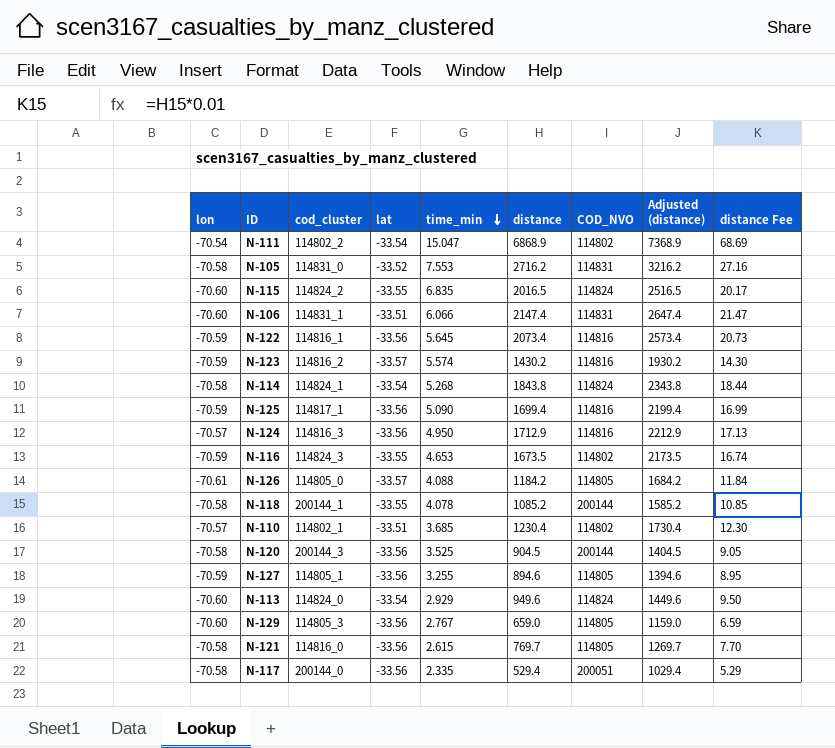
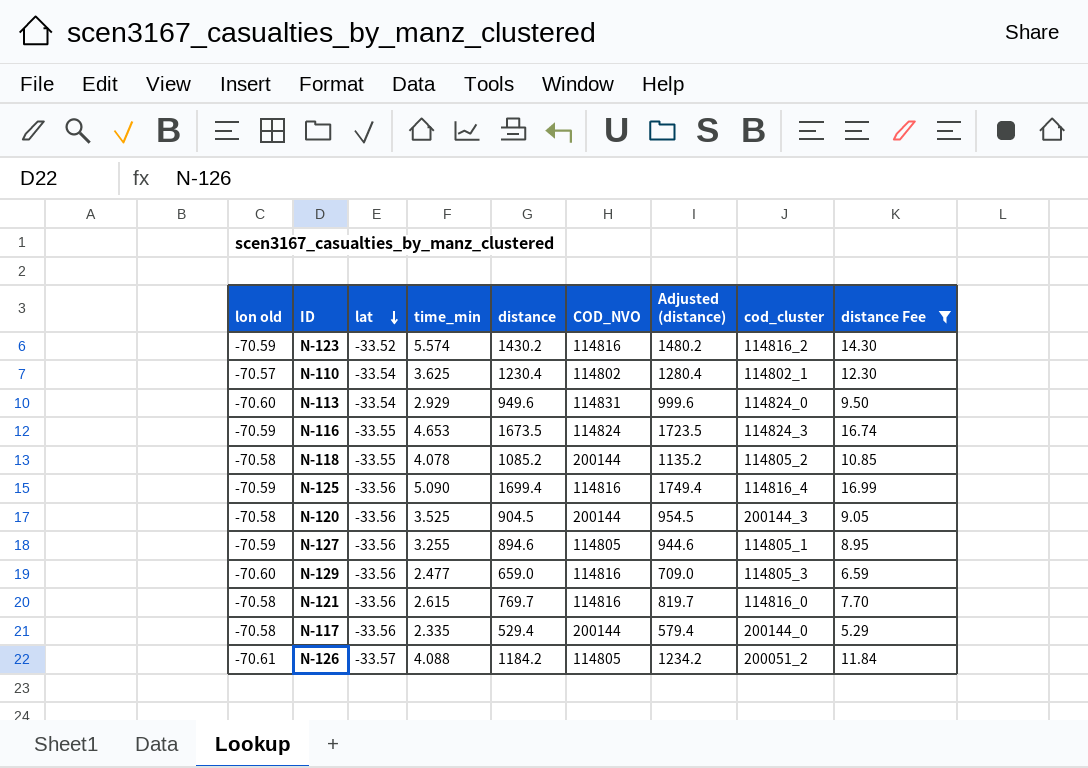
filter: none -> distance Fee <= 16.99
row order: time_min descending -> lat descending
column name: lon -> lon old
column Adjusted (distance) | formula: [distance] + 500 -> [distance] + 50
column cod_cluster | position: 3 -> 8
N-123 | lat: -33.57 -> -33.52
N-110 | lat: -33.51 -> -33.54
N-110 | time_min: 3.685 -> 3.625
N-113 | COD_NVO: 114824 -> 114831
N-116 | COD_NVO: 114802 -> 114824
N-118 | cod_cluster: 200144_1 -> 114805_2
N-125 | cod_cluster: 114817_1 -> 114816_4
N-129 | time_min: 2.767 -> 2.477
N-129 | COD_NVO: 114805 -> 114816
N-121 | COD_NVO: 114805 -> 114816
N-117 | COD_NVO: 200051 -> 200144
N-126 | cod_cluster: 114805_0 -> 200051_2

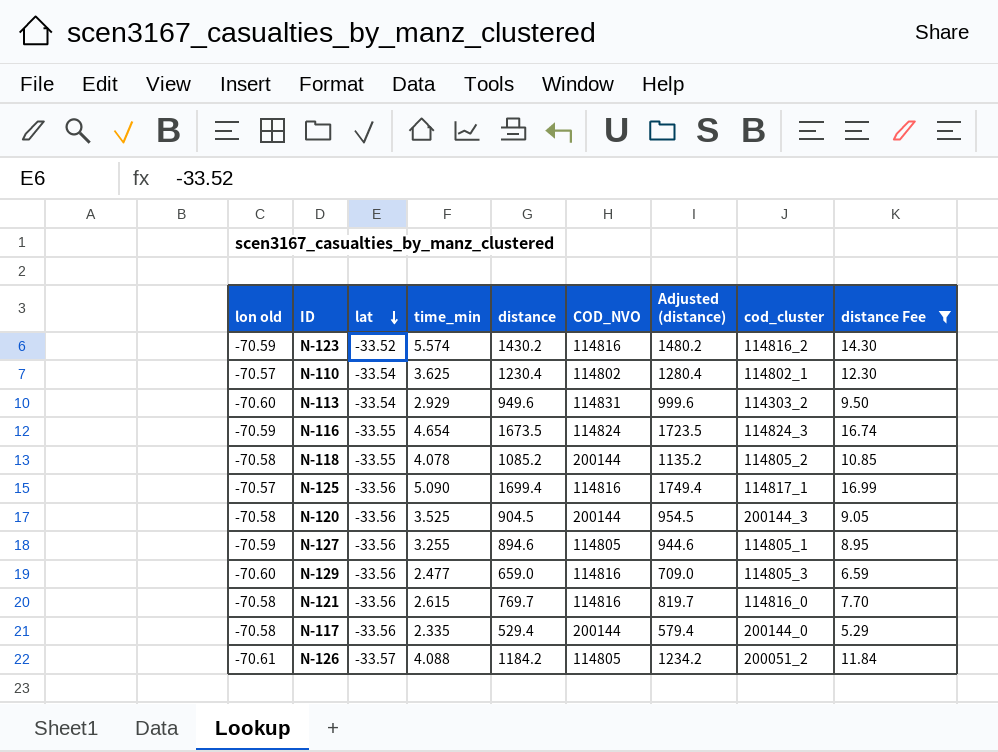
N-113 | cod_cluster: 114824_0 -> 114303_2
N-116 | time_min: 4.653 -> 4.654
N-125 | lon old: -70.59 -> -70.57
N-125 | cod_cluster: 114816_4 -> 114817_1

